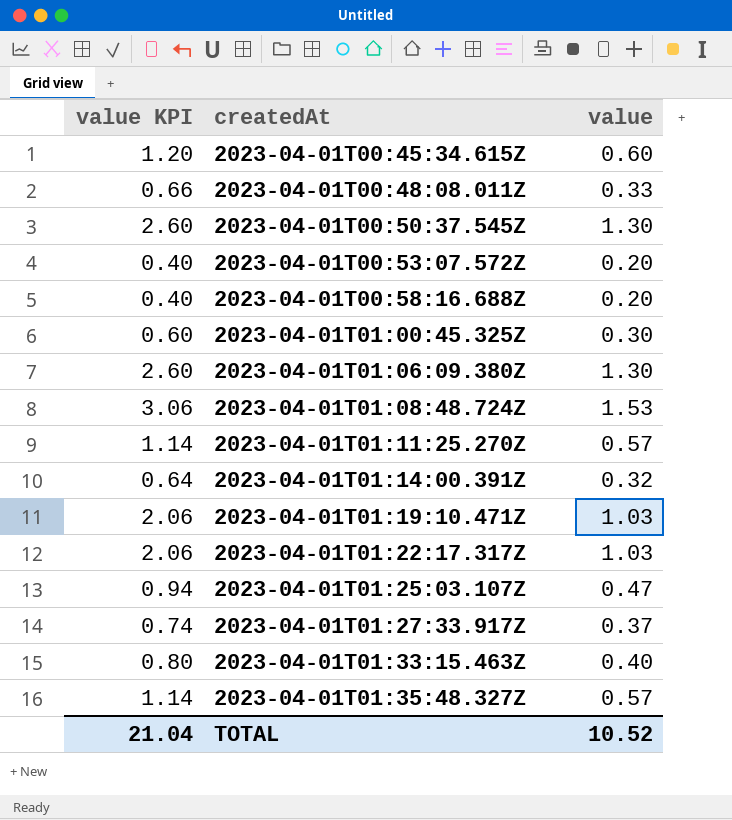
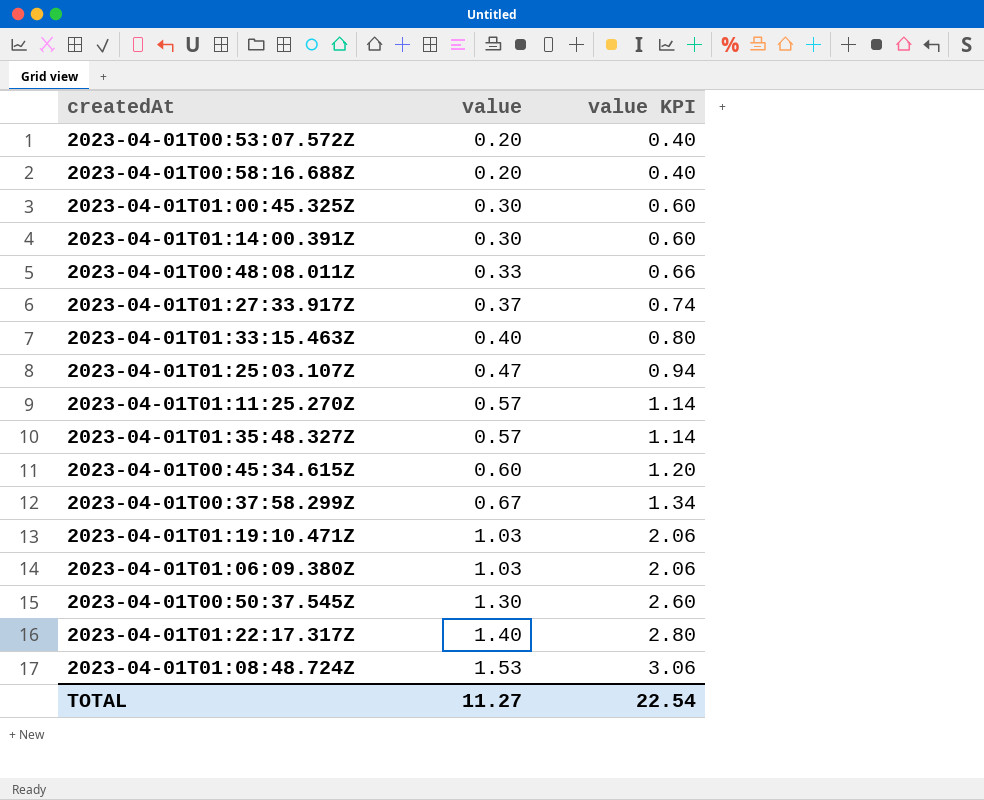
row order: createdAt ascending -> value ascending
column value KPI | position: 1 -> 3
2023-04-01T01:14:00.391Z | value: 0.32 -> 0.30
2023-04-01T01:14:00.391Z | value KPI: 0.64 -> 0.60
row 2023-04-01T00:37:58.299Z: none -> 0.67 | 1.34
2023-04-01T01:06:09.380Z | value: 1.30 -> 1.03
2023-04-01T01:06:09.380Z | value KPI: 2.60 -> 2.06
2023-04-01T01:22:17.317Z | value: 1.03 -> 1.40
2023-04-01T01:22:17.317Z | value KPI: 2.06 -> 2.80
TOTAL | value: 10.52 -> 11.27
TOTAL | value KPI: 21.04 -> 22.54

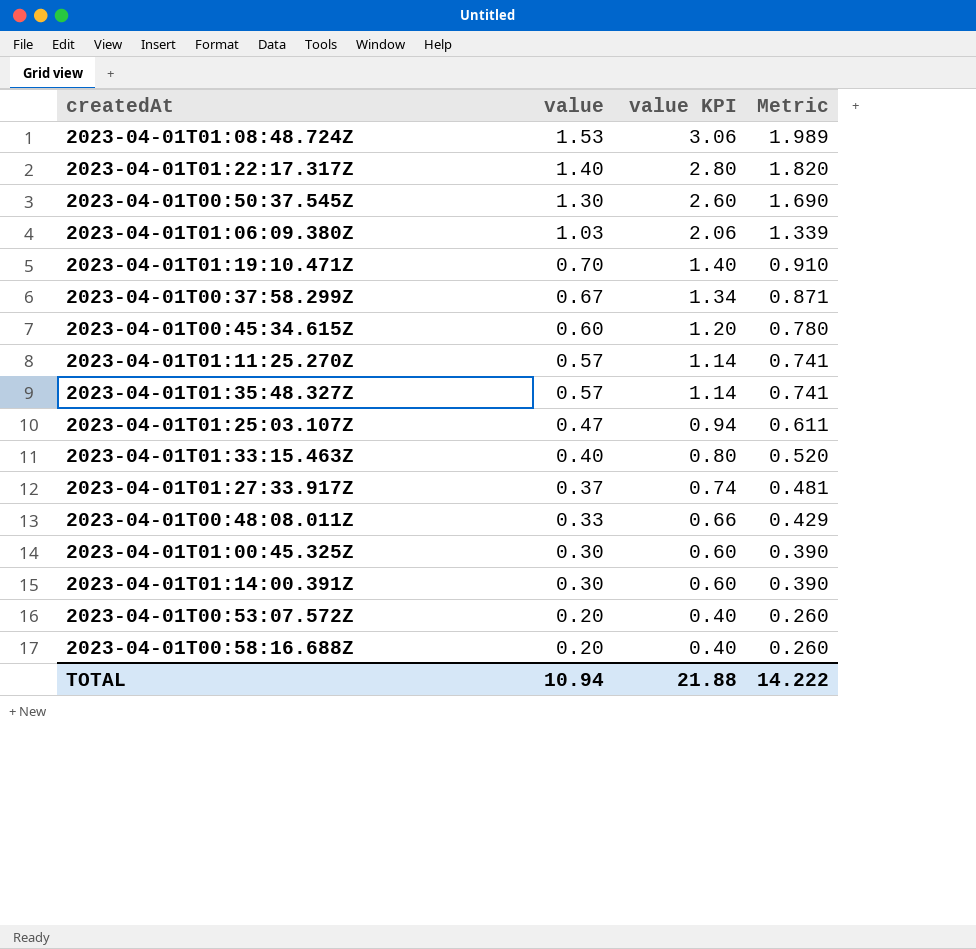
row order: value ascending -> value descending
column Metric | formula: none -> [value] * 1.3
2023-04-01T01:19:10.471Z | value: 1.03 -> 0.70
2023-04-01T01:19:10.471Z | value KPI: 2.06 -> 1.40
TOTAL | value: 11.27 -> 10.94
TOTAL | value KPI: 22.54 -> 21.88

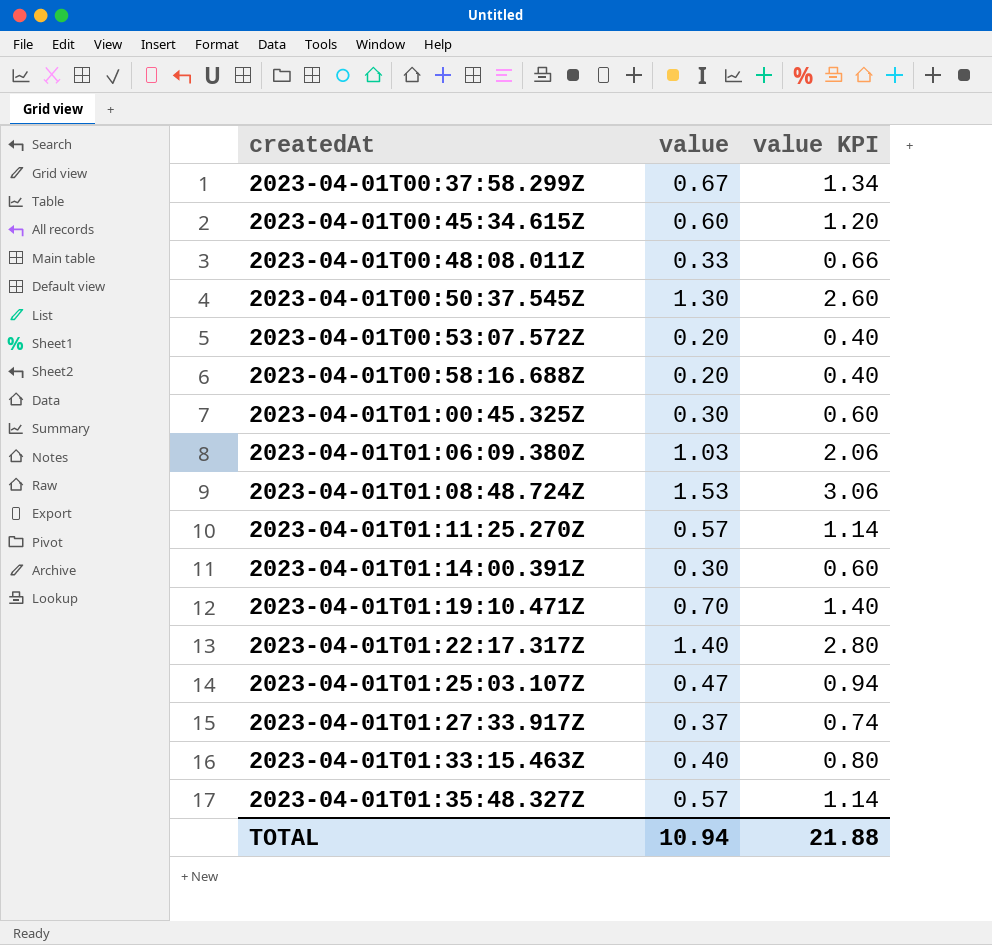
row order: value descending -> createdAt ascending
column Metric | formula: [value] * 1.3 -> none

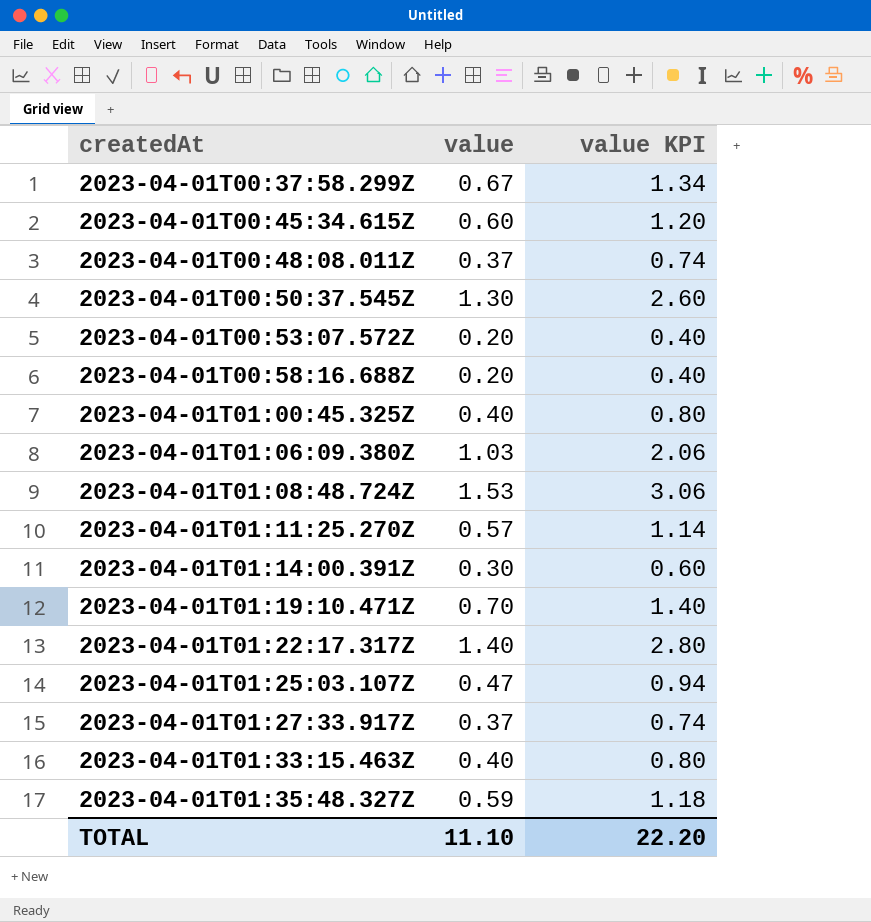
2023-04-01T00:48:08.011Z | value: 0.33 -> 0.37
2023-04-01T00:48:08.011Z | value KPI: 0.66 -> 0.74
2023-04-01T01:00:45.325Z | value: 0.30 -> 0.40
2023-04-01T01:00:45.325Z | value KPI: 0.60 -> 0.80
2023-04-01T01:35:48.327Z | value: 0.57 -> 0.59
2023-04-01T01:35:48.327Z | value KPI: 1.14 -> 1.18
TOTAL | value: 10.94 -> 11.10
TOTAL | value KPI: 21.88 -> 22.20

